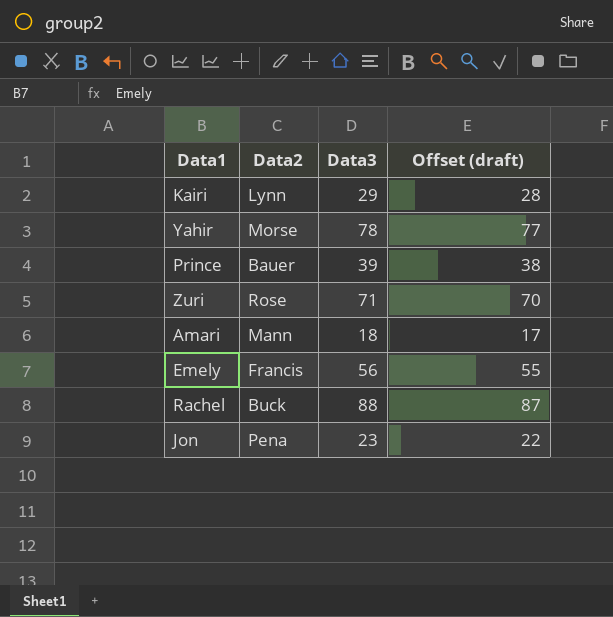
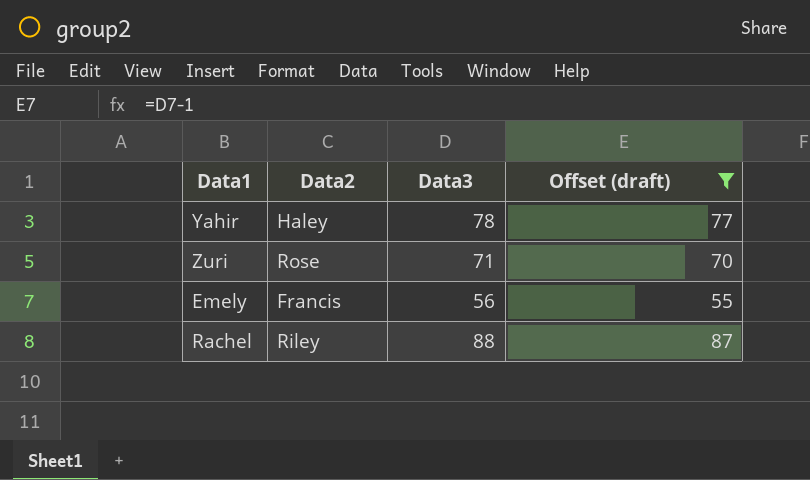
filter: none -> Offset (draft) >= 55
Yahir | Data2: Morse -> Haley
Rachel | Data2: Buck -> Riley

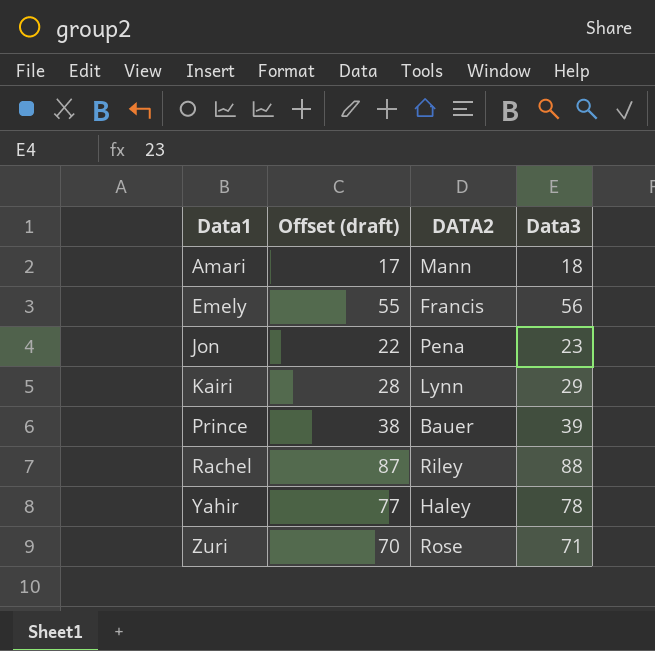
filter: Offset (draft) >= 55 -> none
row order: none -> Data1 ascending
column Offset (draft) | position: 4 -> 2
column name: Data2 -> DATA2

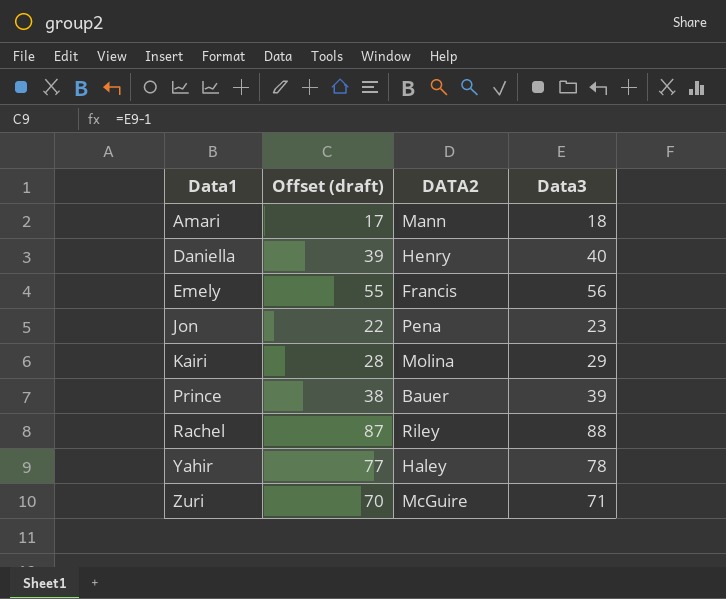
row Daniella: none -> 39 | Henry | 40
Kairi | DATA2: Lynn -> Molina
Zuri | DATA2: Rose -> McGuire

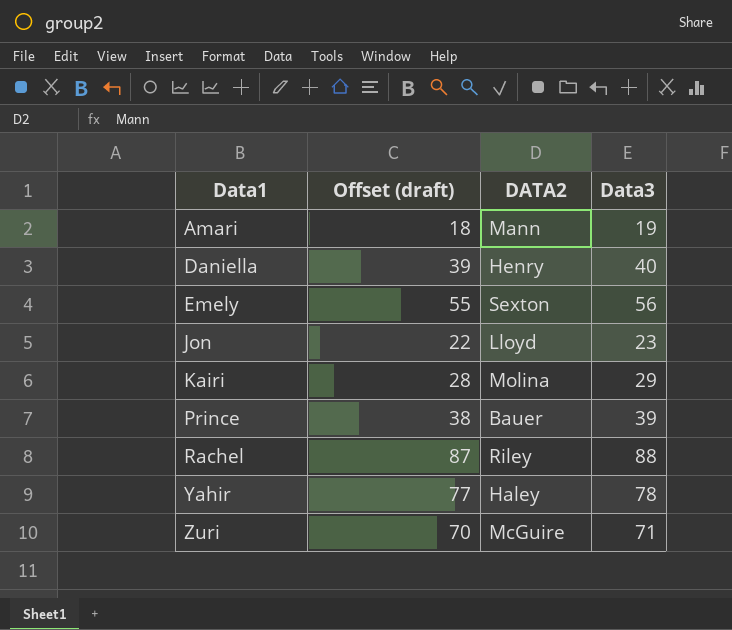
Amari | Offset (draft): 17 -> 18
Amari | Data3: 18 -> 19
Emely | DATA2: Francis -> Sexton
Jon | DATA2: Pena -> Lloyd

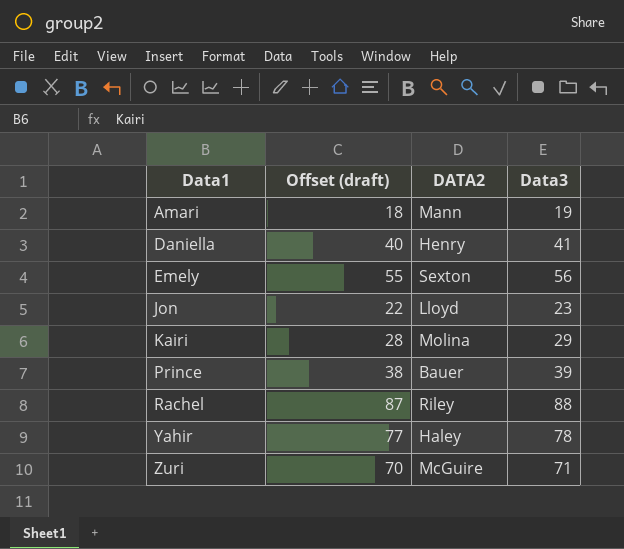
Daniella | Offset (draft): 39 -> 40
Daniella | Data3: 40 -> 41

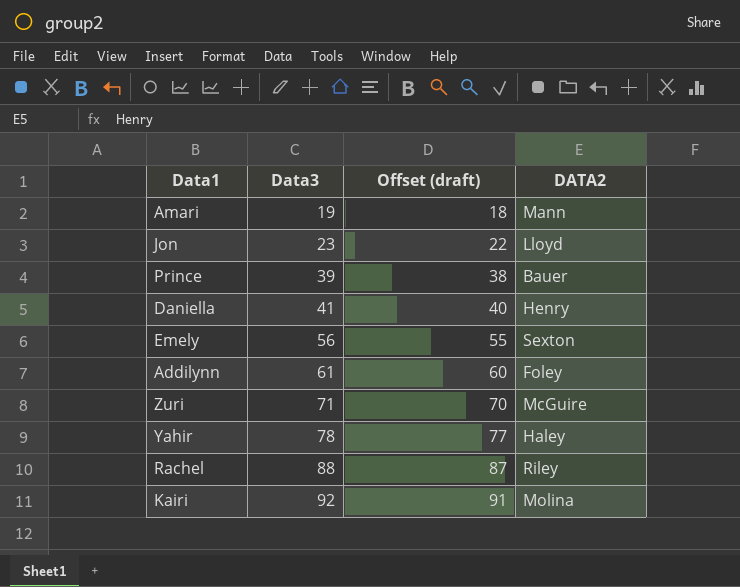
row order: Data1 ascending -> Data3 ascending
column Data3 | position: 4 -> 2
row Addilynn: none -> 61 | 60 | Foley
Kairi | Data3: 29 -> 92
Kairi | Offset (draft): 28 -> 91

